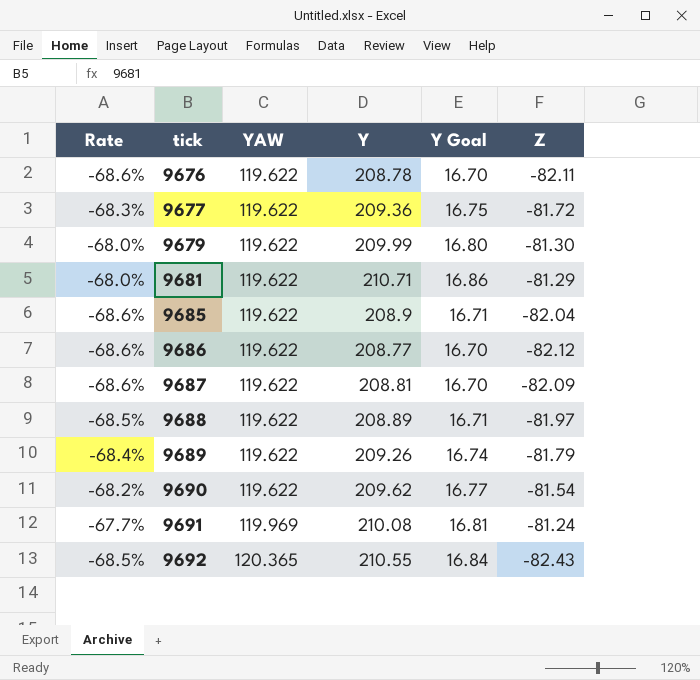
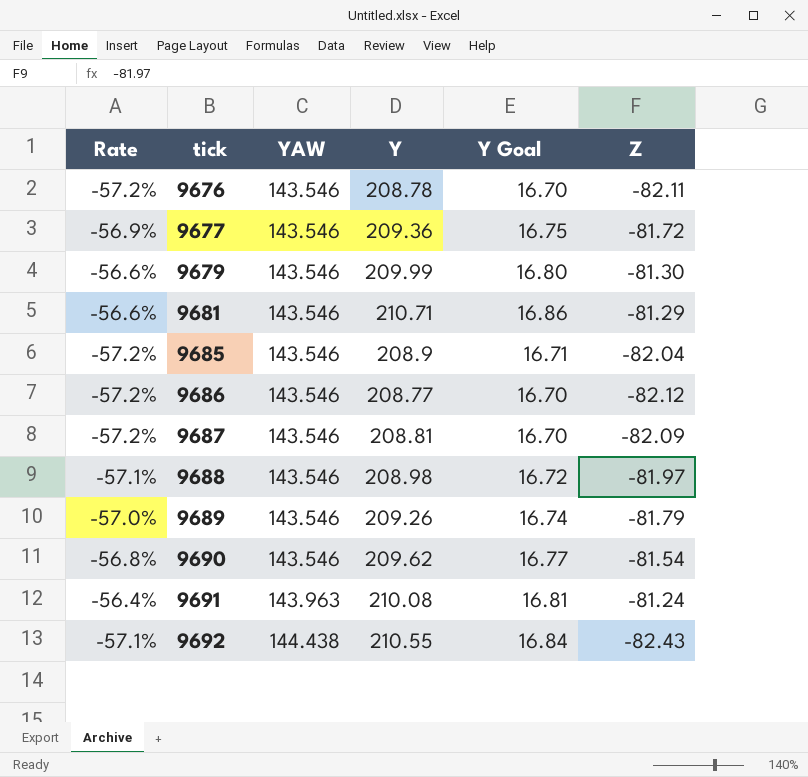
9676 | Rate: -68.6% -> -57.2%
9676 | YAW: 119.622 -> 143.546
9677 | Rate: -68.3% -> -56.9%
9677 | YAW: 119.622 -> 143.546
9679 | Rate: -68.0% -> -56.6%
9679 | YAW: 119.622 -> 143.546
9681 | Rate: -68.0% -> -56.6%
9681 | YAW: 119.622 -> 143.546
9685 | Rate: -68.6% -> -57.2%
9685 | YAW: 119.622 -> 143.546
9686 | Rate: -68.6% -> -57.2%
9686 | YAW: 119.622 -> 143.546
9687 | Rate: -68.6% -> -57.2%
9687 | YAW: 119.622 -> 143.546
9688 | Rate: -68.5% -> -57.1%
9688 | YAW: 119.622 -> 143.546
9688 | Y: 208.89 -> 208.98
9688 | Y Goal: 16.71 -> 16.72
9689 | Rate: -68.4% -> -57.0%
9689 | YAW: 119.622 -> 143.546
9690 | Rate: -68.2% -> -56.8%
9690 | YAW: 119.622 -> 143.546
9691 | Rate: -67.7% -> -56.4%
9691 | YAW: 119.969 -> 143.963
9692 | Rate: -68.5% -> -57.1%
9692 | YAW: 120.365 -> 144.438

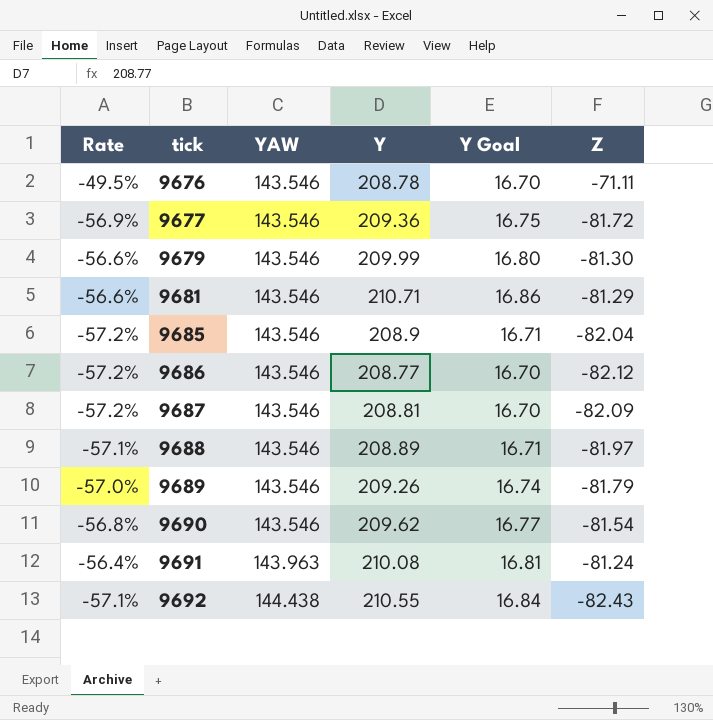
9676 | Rate: -57.2% -> -49.5%
9676 | Z: -82.11 -> -71.11
9688 | Y: 208.98 -> 208.89
9688 | Y Goal: 16.72 -> 16.71

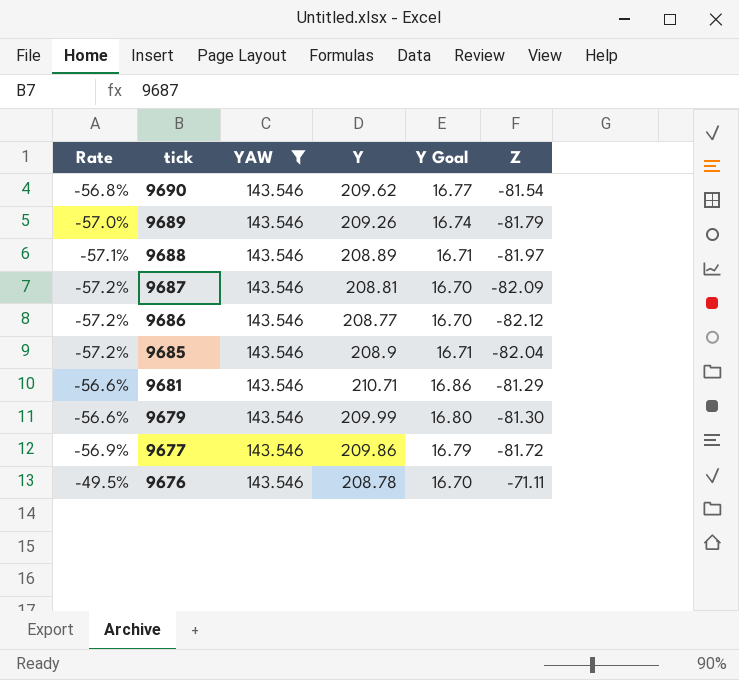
filter: none -> YAW = 143.546
row order: tick ascending -> tick descending
9677 | Y: 209.36 -> 209.86
9677 | Y Goal: 16.75 -> 16.79

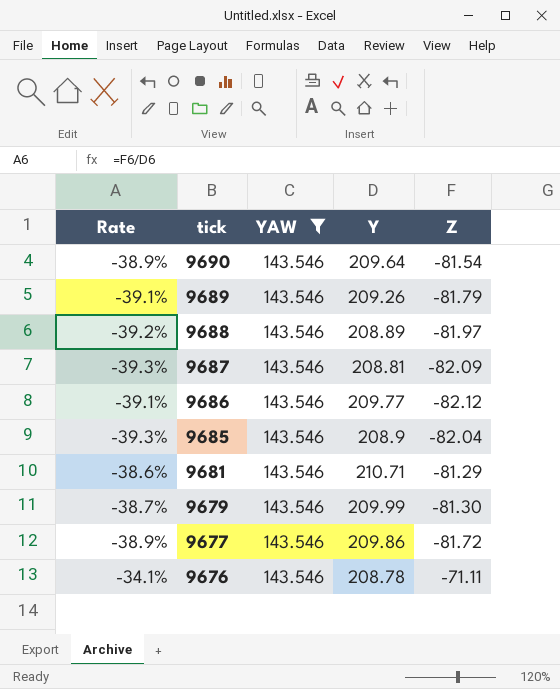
column Y Goal | formula: [Y] * 0.08 -> none
column Rate | formula: [Z] / [YAW] -> [Z] / [Y]
9690 | Y: 209.62 -> 209.64
9686 | Y: 208.77 -> 209.77

